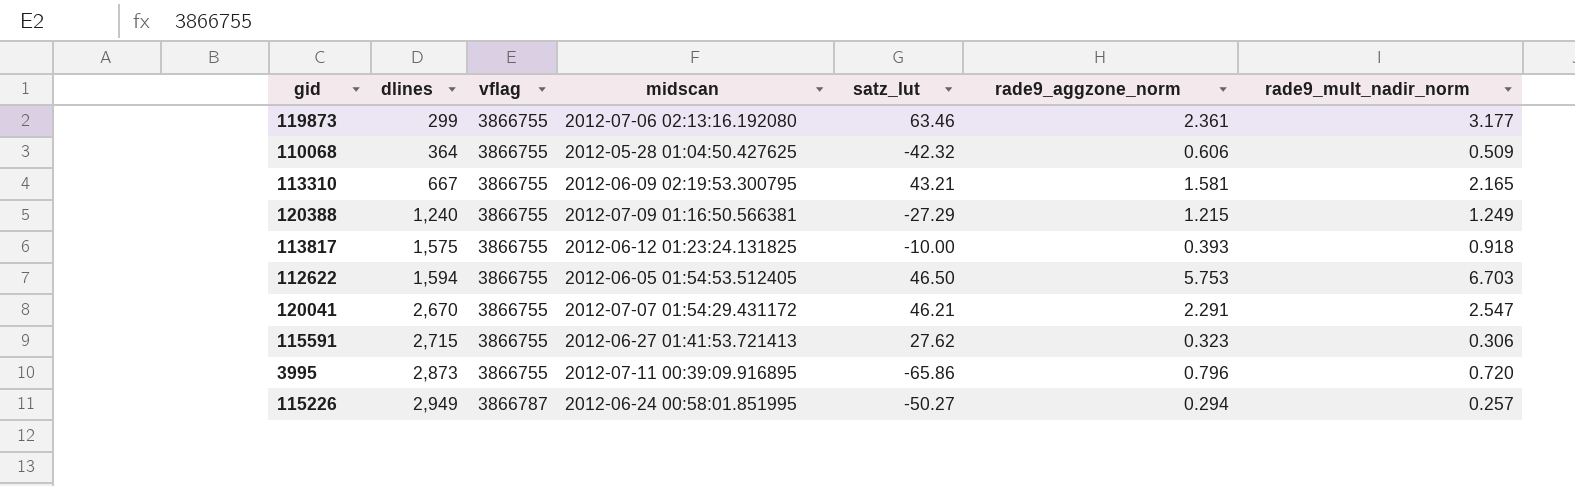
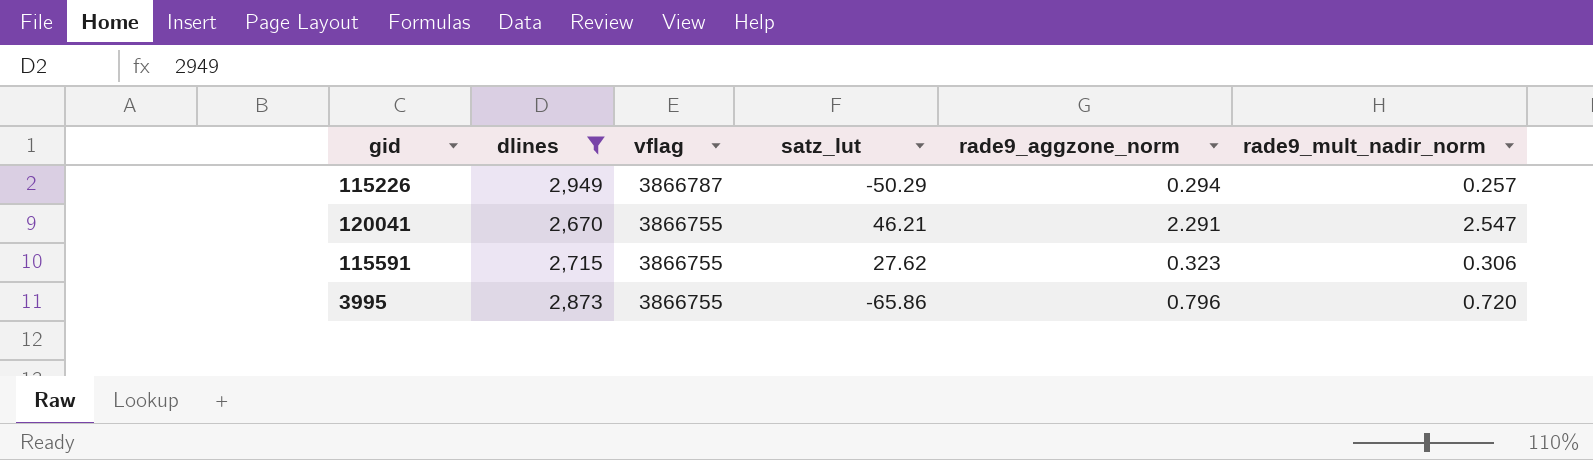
filter: none -> dlines >= 2,670
row order: dlines ascending -> vflag descending
column midscan | position: 4 -> none
115226 | satz_lut: -50.27 -> -50.29

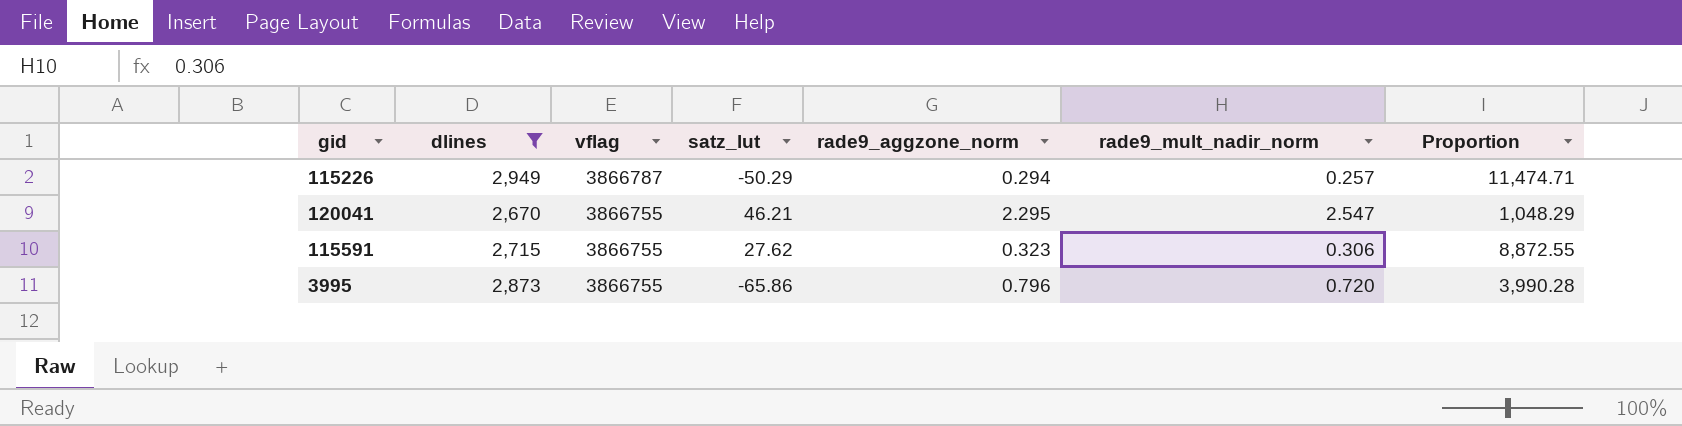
column Proportion | formula: none -> [dlines] / [rade9_mult_nadir_norm]
120041 | rade9_aggzone_norm: 2.291 -> 2.295

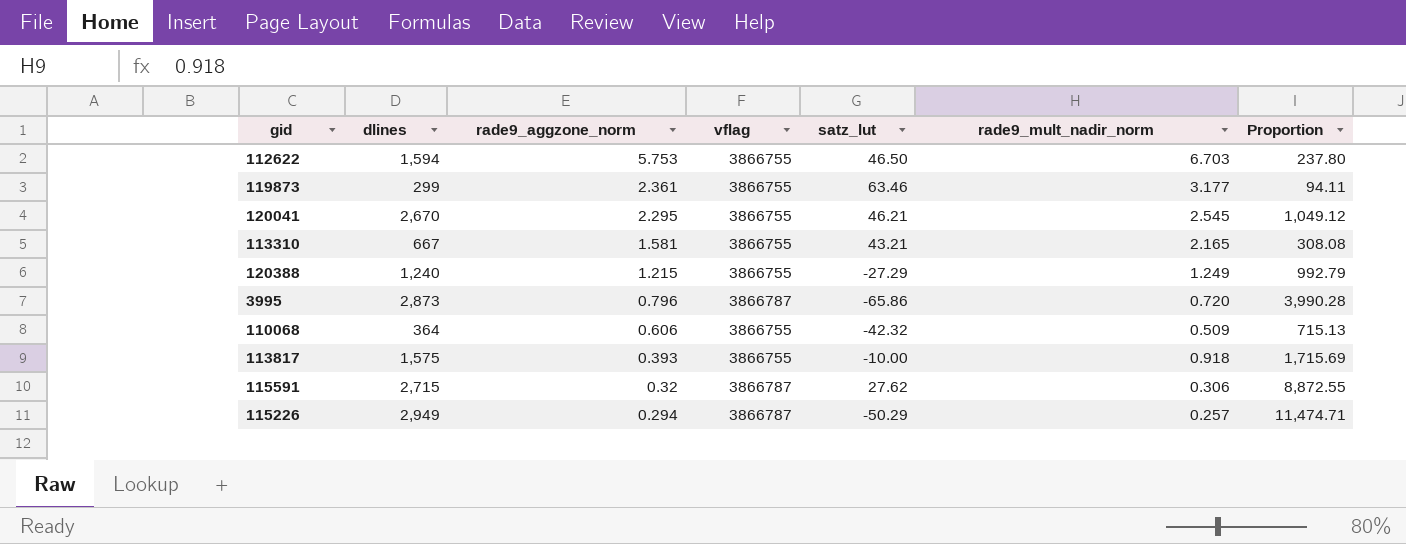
filter: dlines >= 2,670 -> none
row order: vflag descending -> rade9_aggzone_norm descending
column rade9_aggzone_norm | position: 5 -> 3
120041 | rade9_mult_nadir_norm: 2.547 -> 2.545
120041 | Proportion: 1,048.29 -> 1,049.12
3995 | vflag: 3866755 -> 3866787
115591 | rade9_aggzone_norm: 0.323 -> 0.32
115591 | vflag: 3866755 -> 3866787

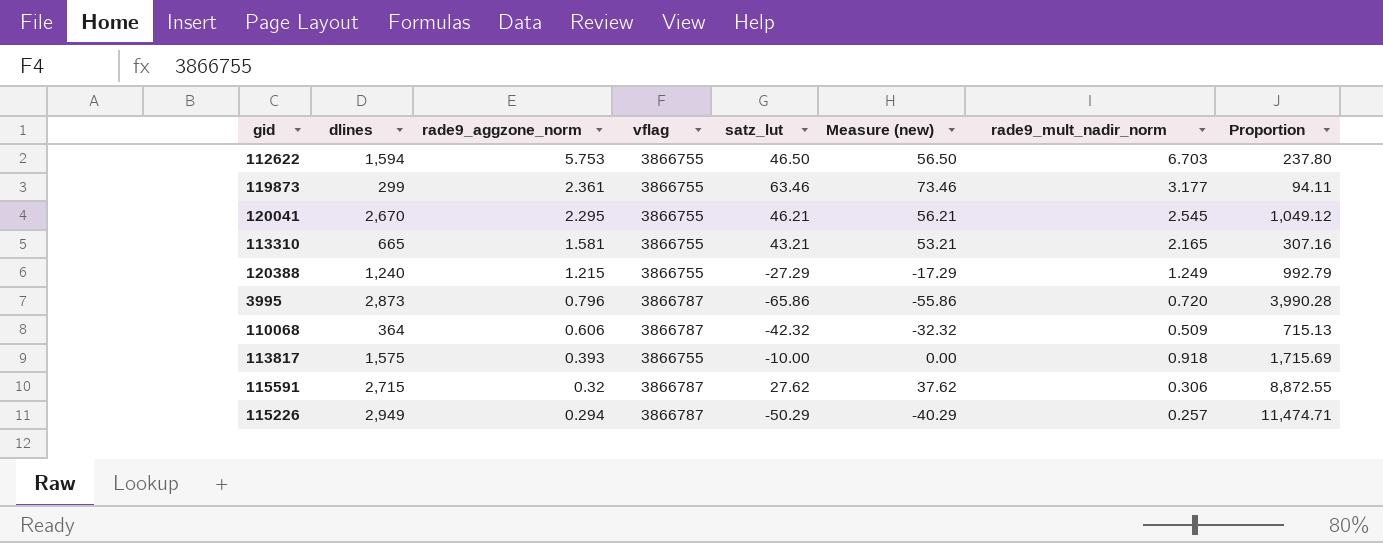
column Measure (new) | formula: none -> [satz_lut] + 10
113310 | dlines: 667 -> 665
113310 | Proportion: 308.08 -> 307.16
110068 | vflag: 3866755 -> 3866787

